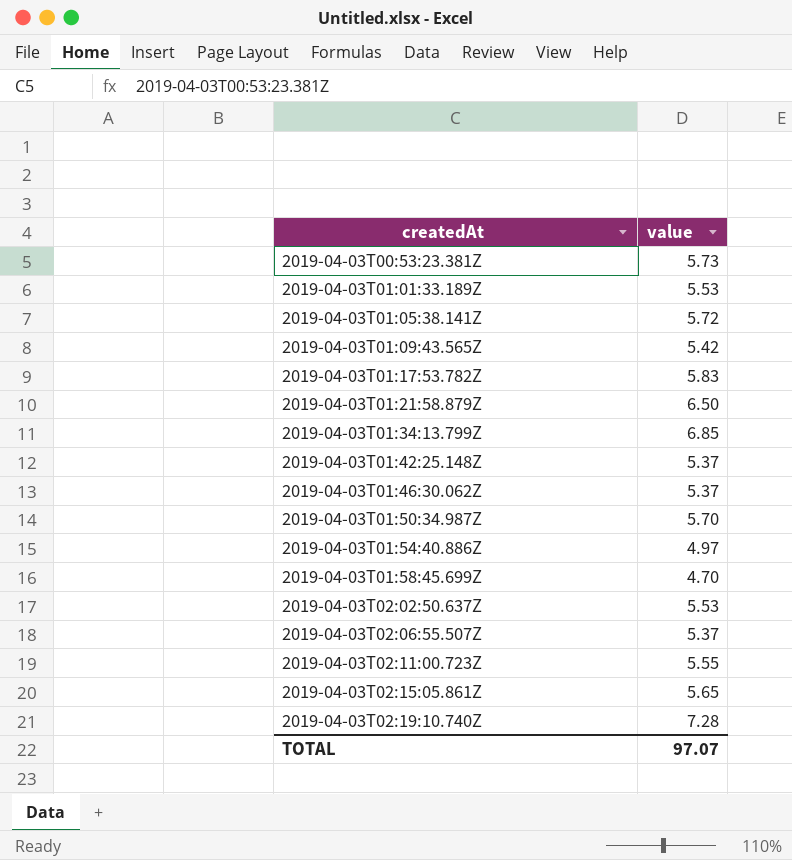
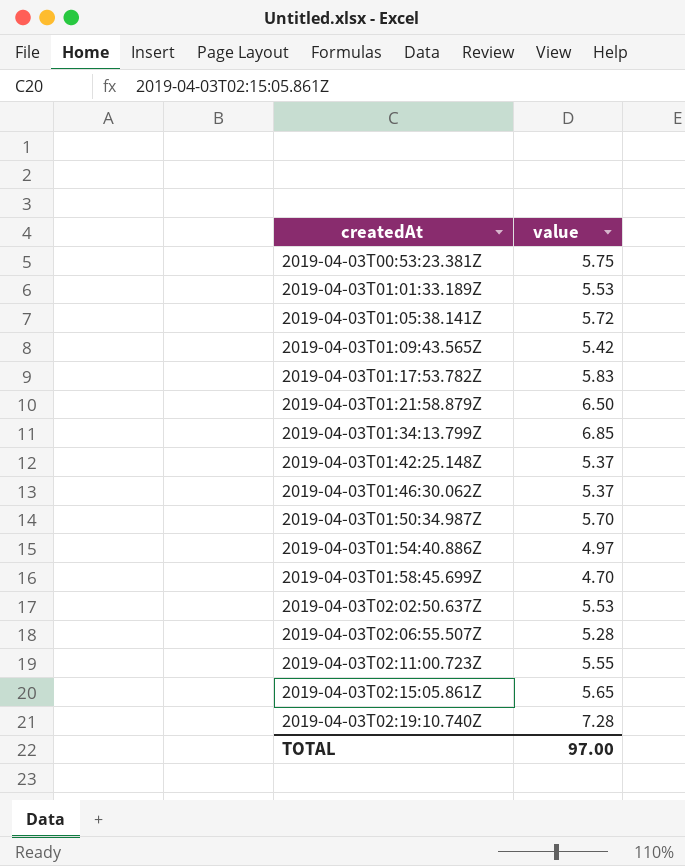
2019-04-03T00:53:23.381Z | value: 5.73 -> 5.75
2019-04-03T02:06:55.507Z | value: 5.37 -> 5.28
TOTAL | value: 97.07 -> 97.00

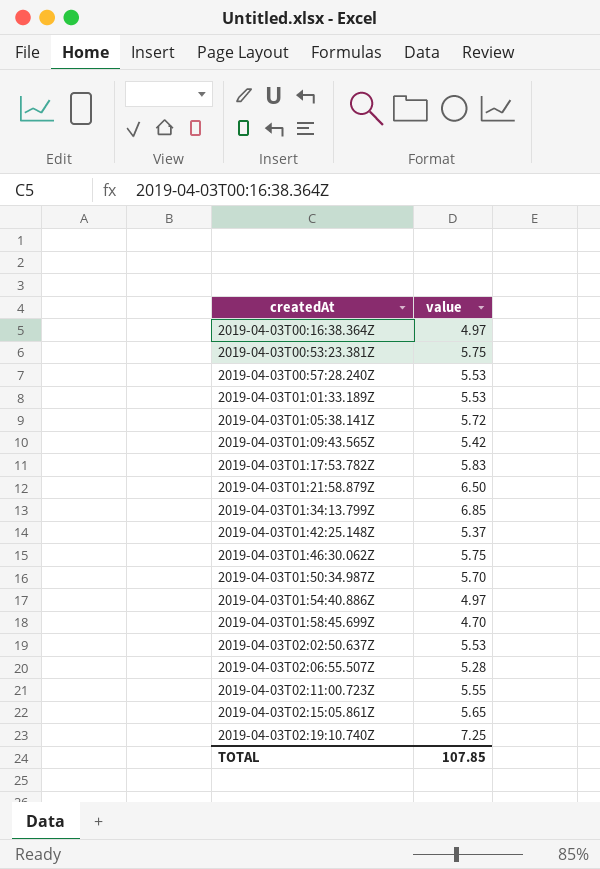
row 2019-04-03T00:16:38.364Z: none -> 4.97
row 2019-04-03T00:57:28.240Z: none -> 5.53
2019-04-03T01:46:30.062Z | value: 5.37 -> 5.75
2019-04-03T02:19:10.740Z | value: 7.28 -> 7.25
TOTAL | value: 97.00 -> 107.85

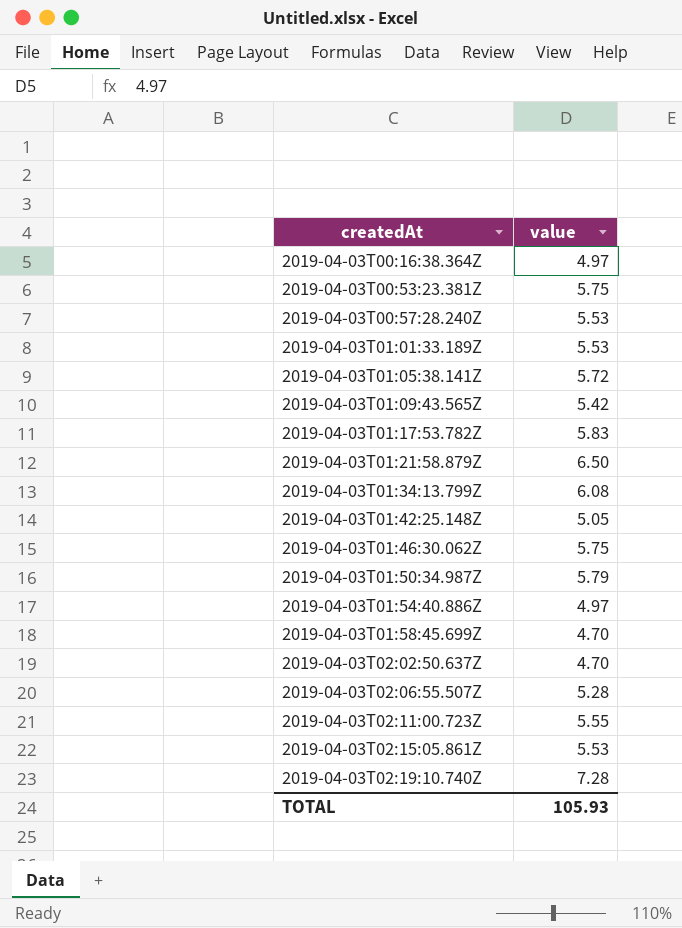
2019-04-03T01:34:13.799Z | value: 6.85 -> 6.08
2019-04-03T01:42:25.148Z | value: 5.37 -> 5.05
2019-04-03T01:50:34.987Z | value: 5.70 -> 5.79
2019-04-03T02:02:50.637Z | value: 5.53 -> 4.70
2019-04-03T02:15:05.861Z | value: 5.65 -> 5.53
2019-04-03T02:19:10.740Z | value: 7.25 -> 7.28
TOTAL | value: 107.85 -> 105.93

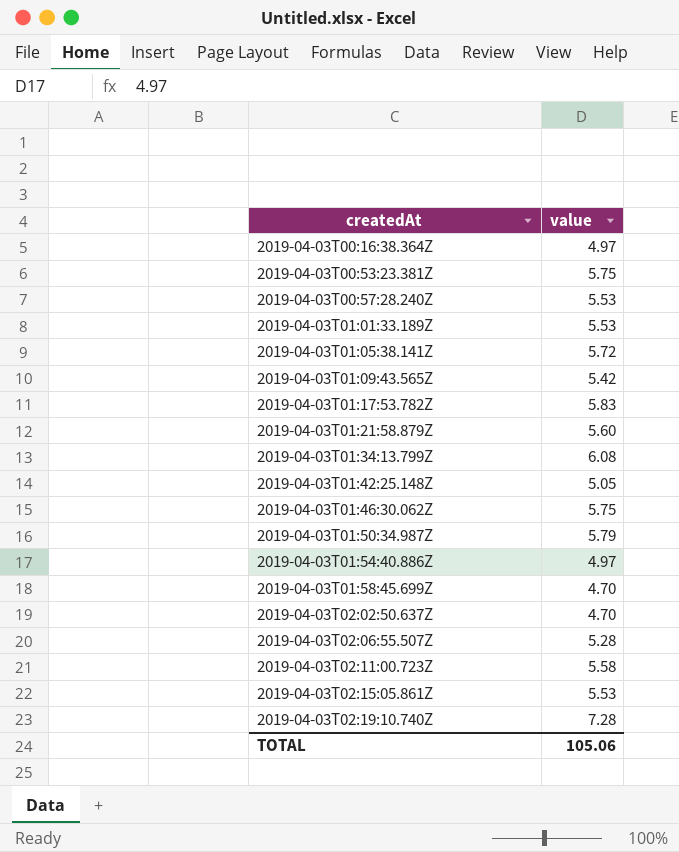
2019-04-03T01:21:58.879Z | value: 6.50 -> 5.60
2019-04-03T02:11:00.723Z | value: 5.55 -> 5.58
TOTAL | value: 105.93 -> 105.06

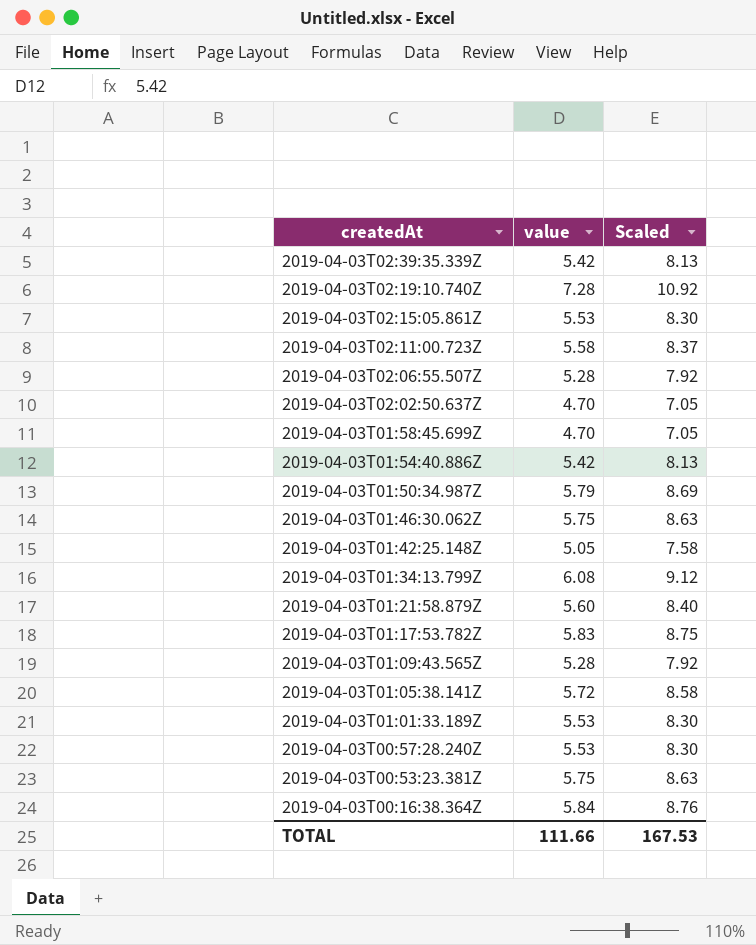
row order: createdAt ascending -> createdAt descending
column Scaled | formula: none -> [value] * 1.5
row 2019-04-03T02:39:35.339Z: none -> 5.42 | 8.13
2019-04-03T01:54:40.886Z | value: 4.97 -> 5.42
2019-04-03T01:09:43.565Z | value: 5.42 -> 5.28
2019-04-03T00:16:38.364Z | value: 4.97 -> 5.84
TOTAL | value: 105.06 -> 111.66

